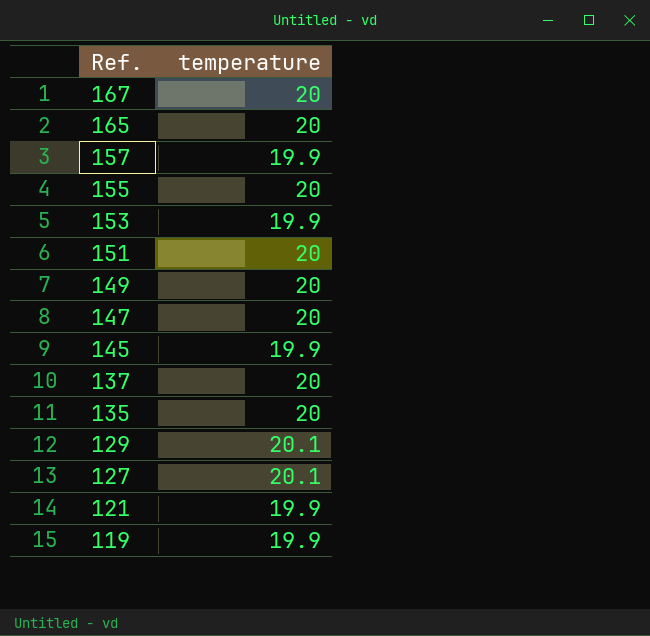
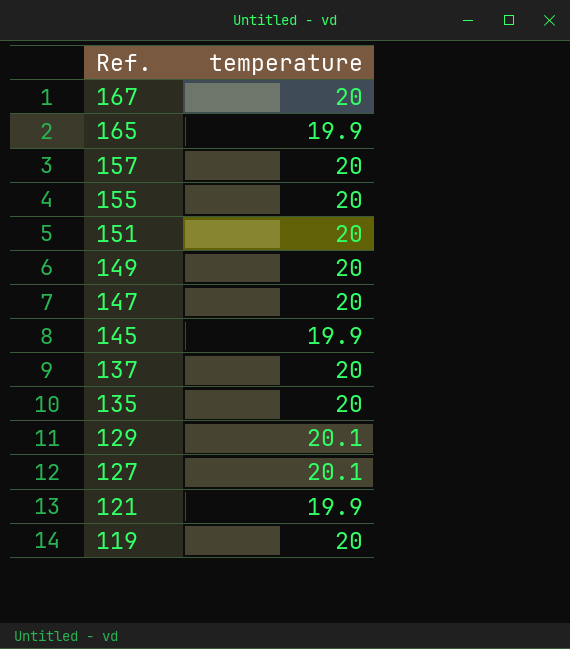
row 153: 19.9 -> none
165 | temperature: 20 -> 19.9
157 | temperature: 19.9 -> 20
119 | temperature: 19.9 -> 20

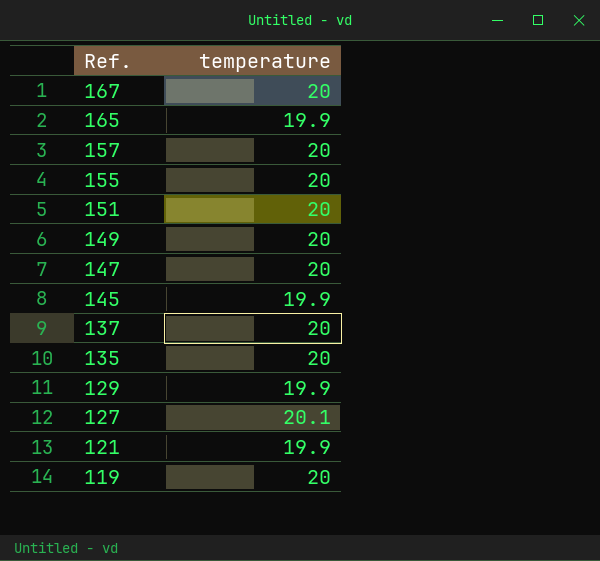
129 | temperature: 20.1 -> 19.9

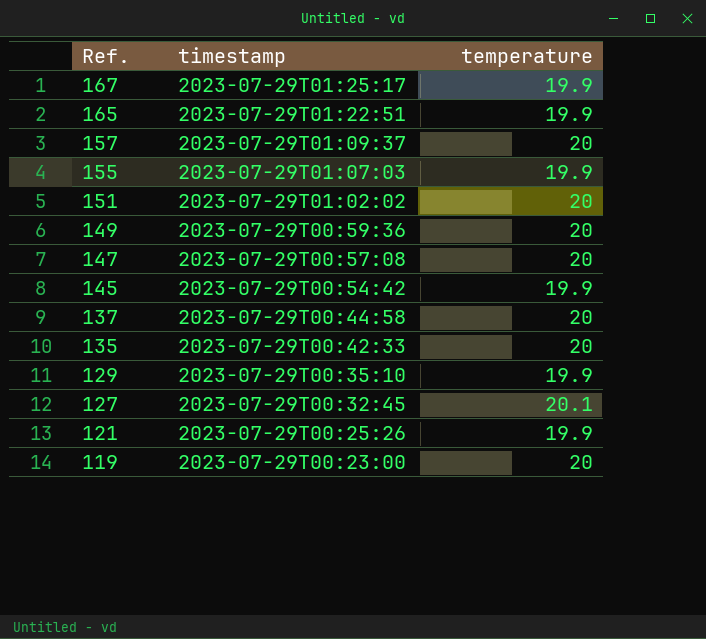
column timestamp | position: none -> 2
167 | temperature: 20 -> 19.9
155 | temperature: 20 -> 19.9

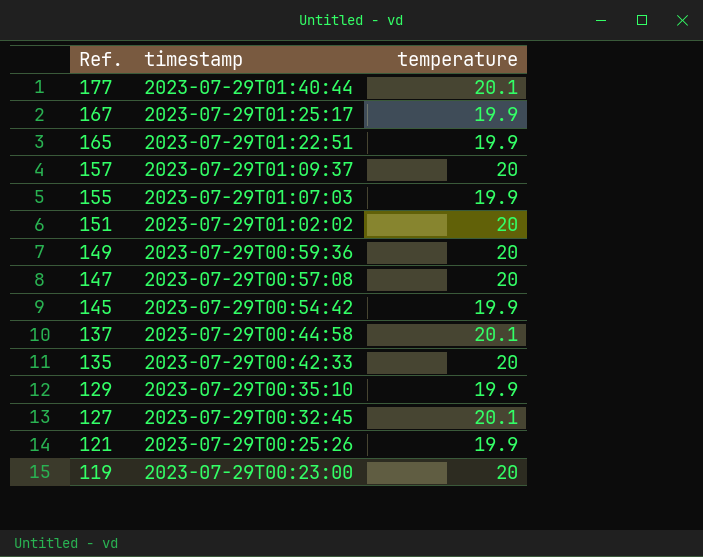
row 177: none -> 2023-07-29T01:40:44 | 20.1
137 | temperature: 20 -> 20.1

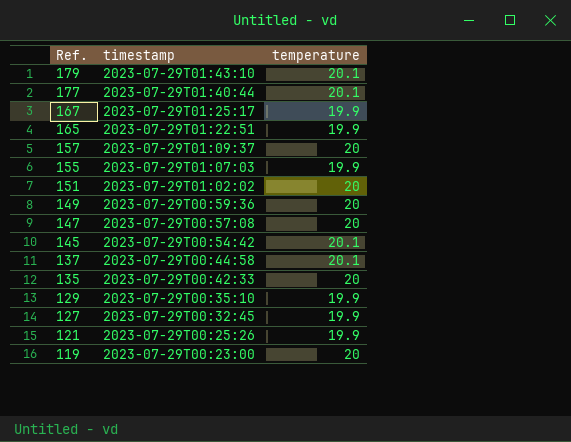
row 179: none -> 2023-07-29T01:43:10 | 20.1
145 | temperature: 19.9 -> 20.1
127 | temperature: 20.1 -> 19.9

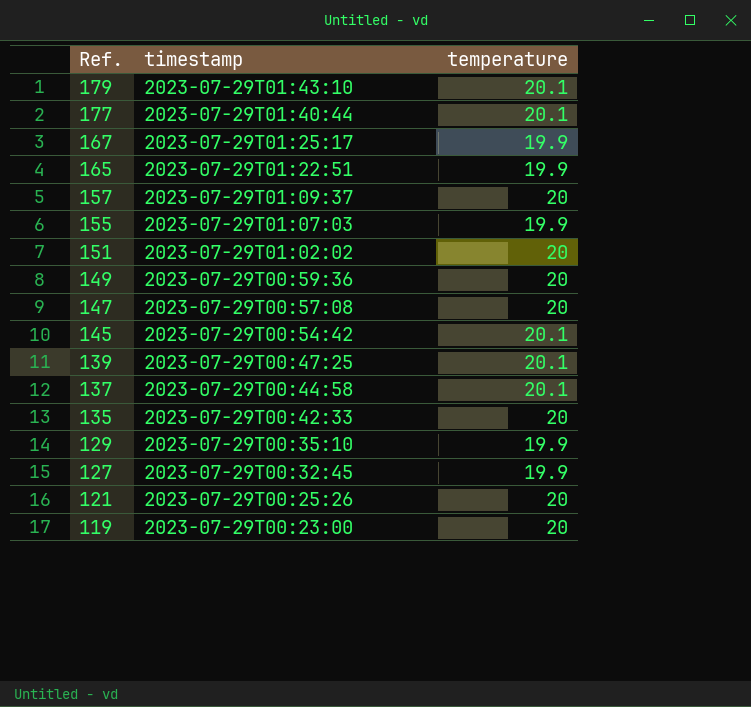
row 139: none -> 2023-07-29T00:47:25 | 20.1
121 | temperature: 19.9 -> 20

